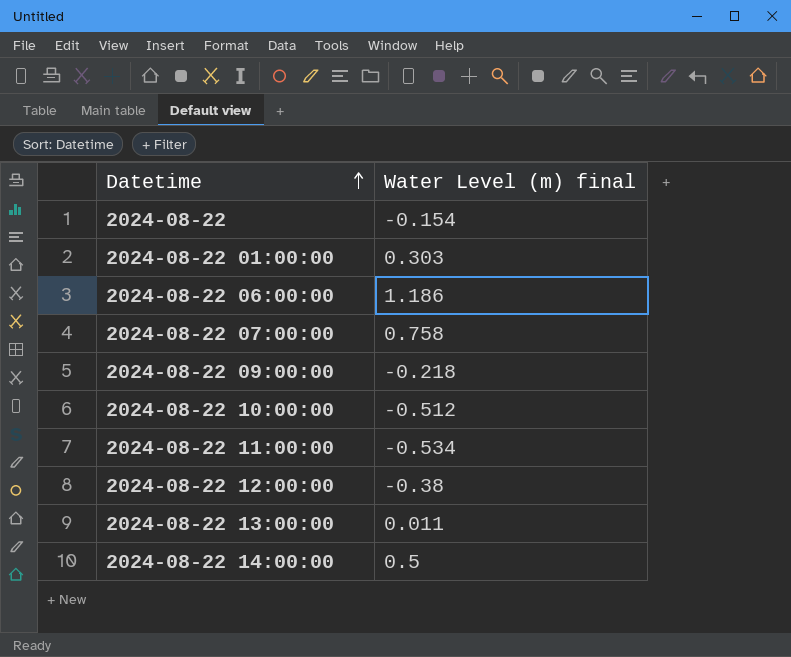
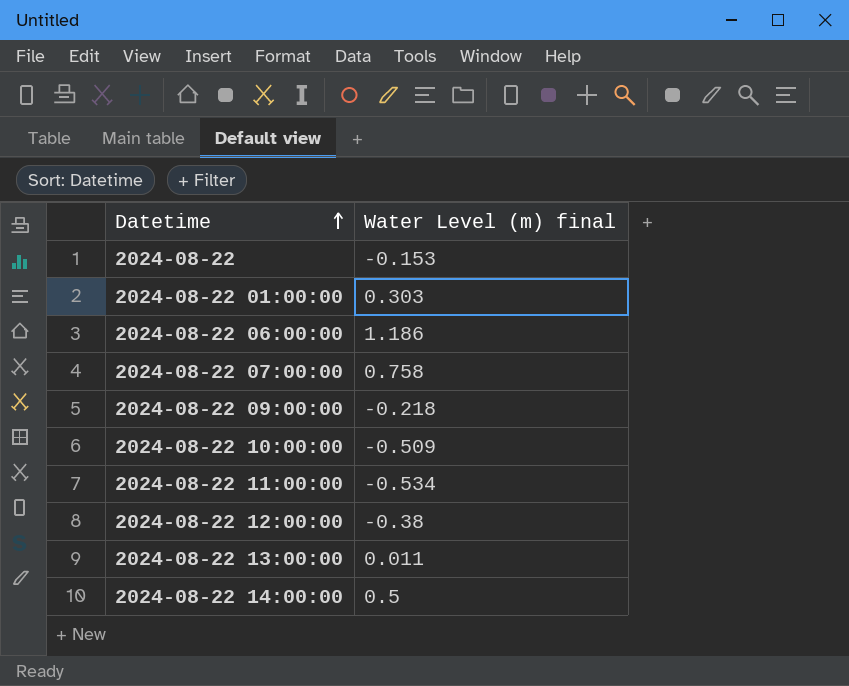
2024-08-22 | Water Level (m) final: -0.154 -> -0.153
2024-08-22 10:00:00 | Water Level (m) final: -0.512 -> -0.509

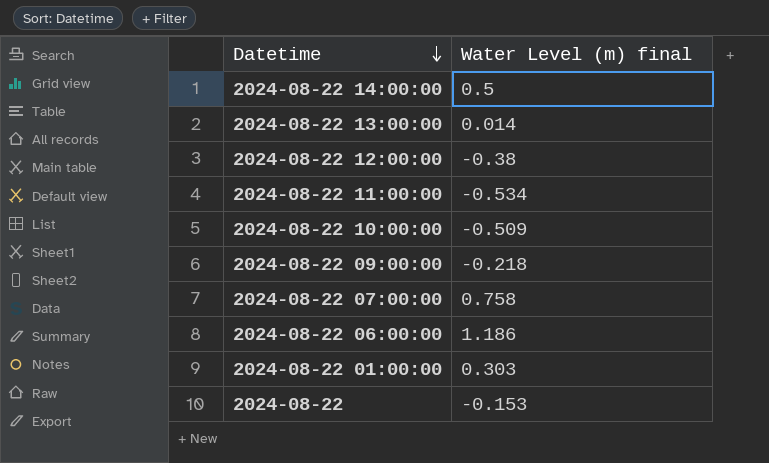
row order: Datetime ascending -> Datetime descending
2024-08-22 13:00:00 | Water Level (m) final: 0.011 -> 0.014

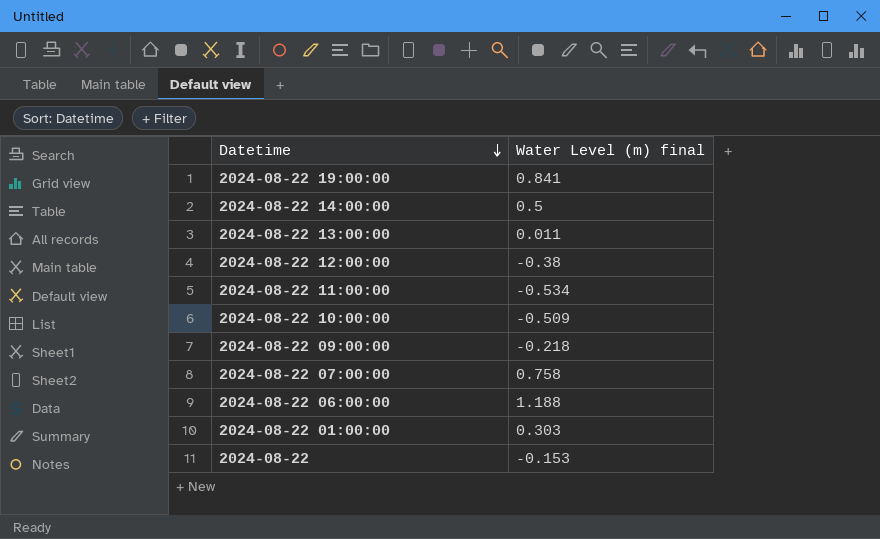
row 2024-08-22 19:00:00: none -> 0.841
2024-08-22 13:00:00 | Water Level (m) final: 0.014 -> 0.011
2024-08-22 06:00:00 | Water Level (m) final: 1.186 -> 1.188

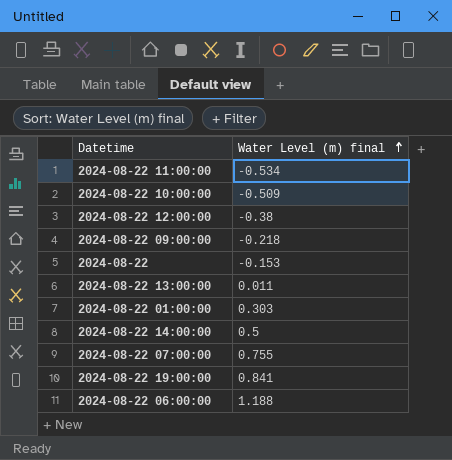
row order: Datetime descending -> Water Level (m) final ascending
2024-08-22 07:00:00 | Water Level (m) final: 0.758 -> 0.755

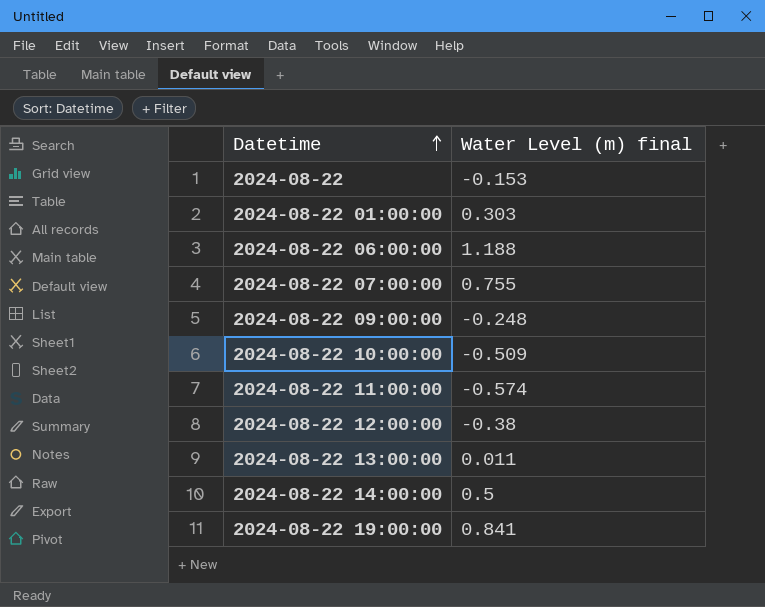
row order: Water Level (m) final ascending -> Datetime ascending
2024-08-22 09:00:00 | Water Level (m) final: -0.218 -> -0.248
2024-08-22 11:00:00 | Water Level (m) final: -0.534 -> -0.574

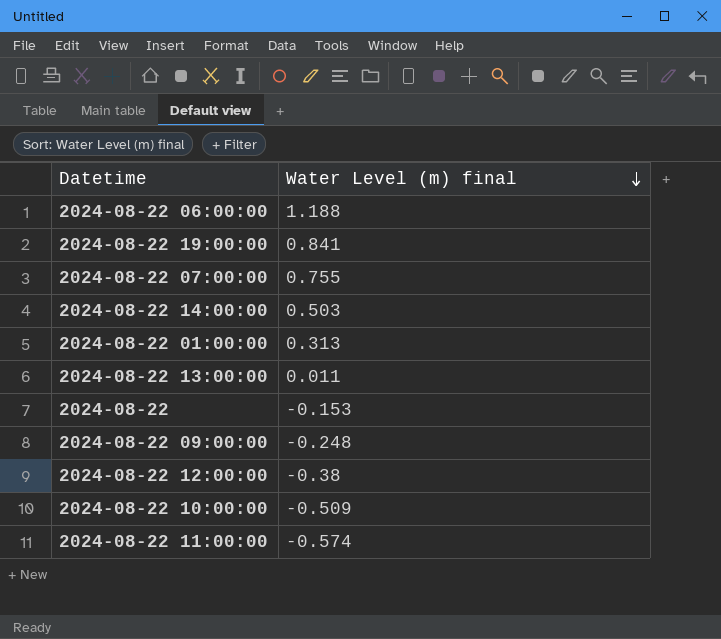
row order: Datetime ascending -> Water Level (m) final descending
2024-08-22 14:00:00 | Water Level (m) final: 0.5 -> 0.503
2024-08-22 01:00:00 | Water Level (m) final: 0.303 -> 0.313

